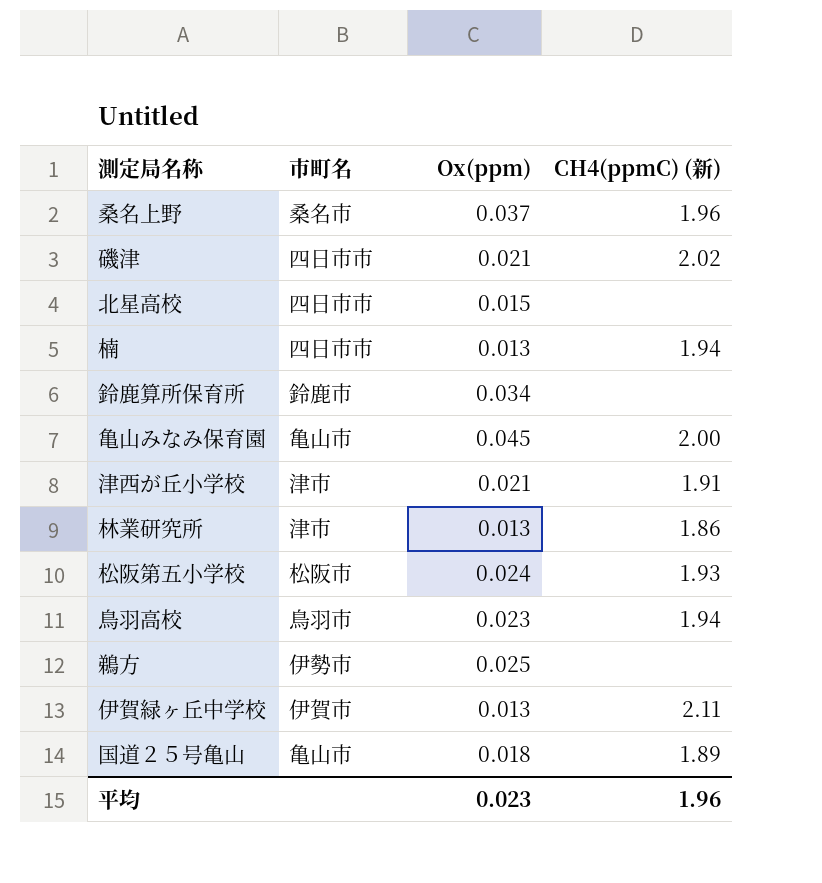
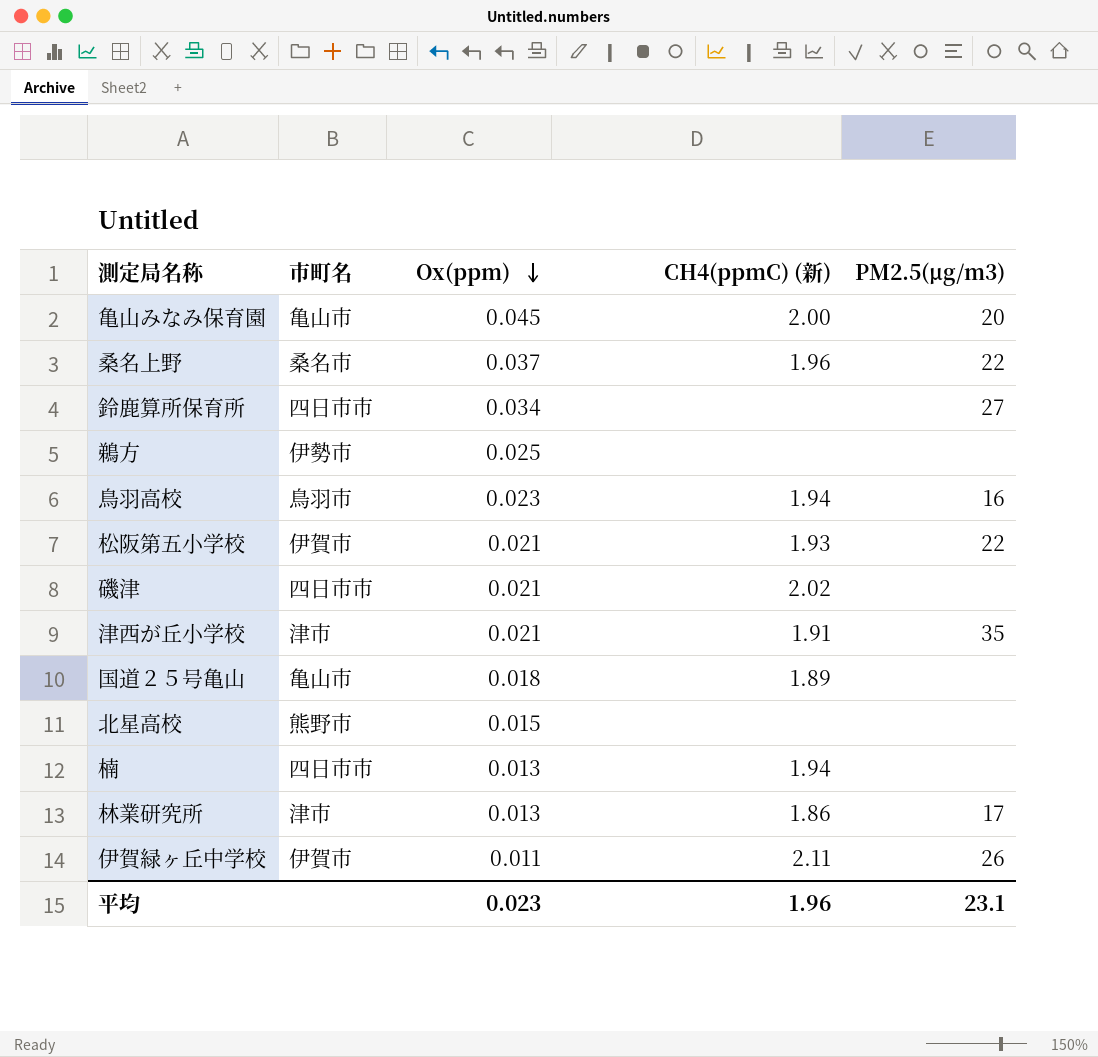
row order: none -> Ox(ppm) descending
column PM2.5(μg/m3) | position: none -> 5
鈴鹿算所保育所 | 市町名: 鈴鹿市 -> 四日市市
松阪第五小学校 | 市町名: 松阪市 -> 伊賀市
松阪第五小学校 | Ox(ppm): 0.024 -> 0.021
北星高校 | 市町名: 四日市市 -> 熊野市
伊賀緑ヶ丘中学校 | Ox(ppm): 0.013 -> 0.011

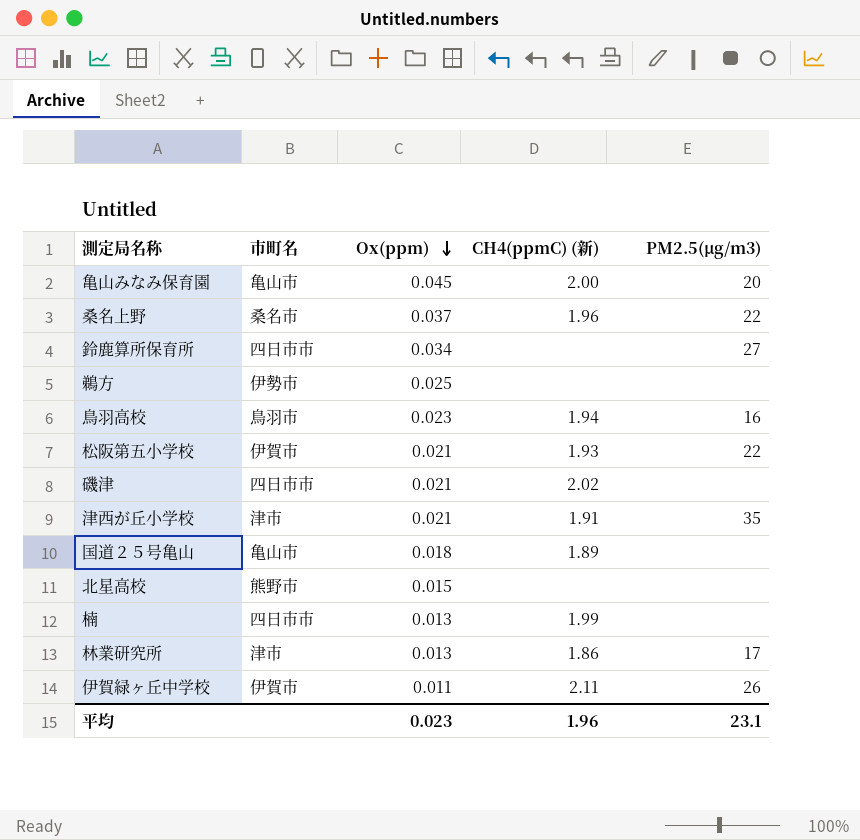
楠 | CH4(ppmC) (新): 1.94 -> 1.99

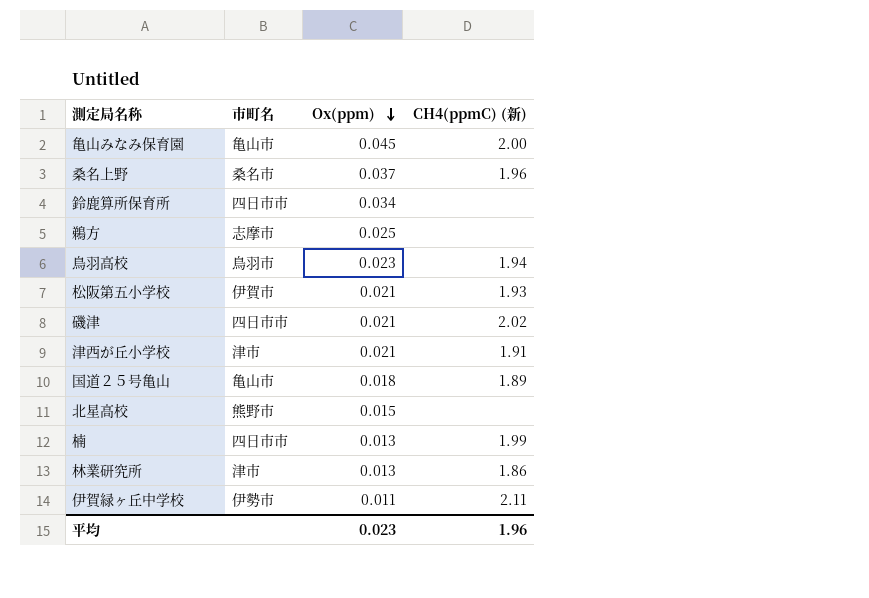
column PM2.5(μg/m3) | position: 5 -> none
鵜方 | 市町名: 伊勢市 -> 志摩市
伊賀緑ヶ丘中学校 | 市町名: 伊賀市 -> 伊勢市

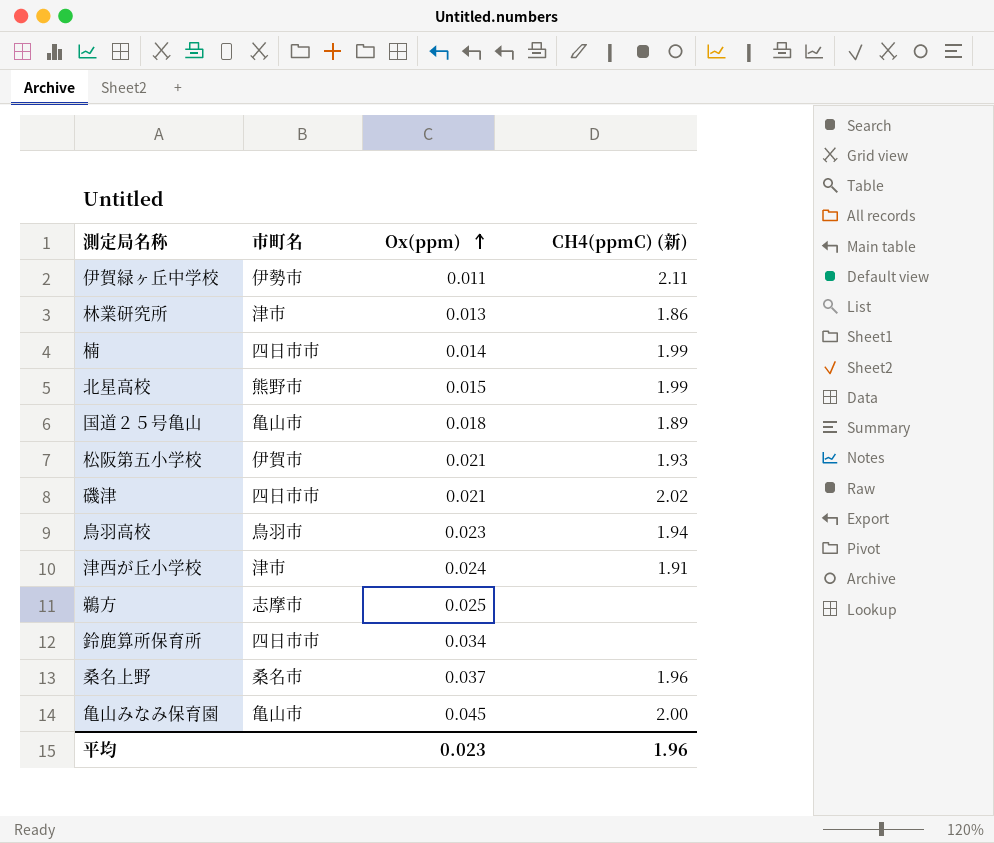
row order: Ox(ppm) descending -> Ox(ppm) ascending
楠 | Ox(ppm): 0.013 -> 0.014
北星高校 | CH4(ppmC) (新): none -> 1.99
津西が丘小学校 | Ox(ppm): 0.021 -> 0.024

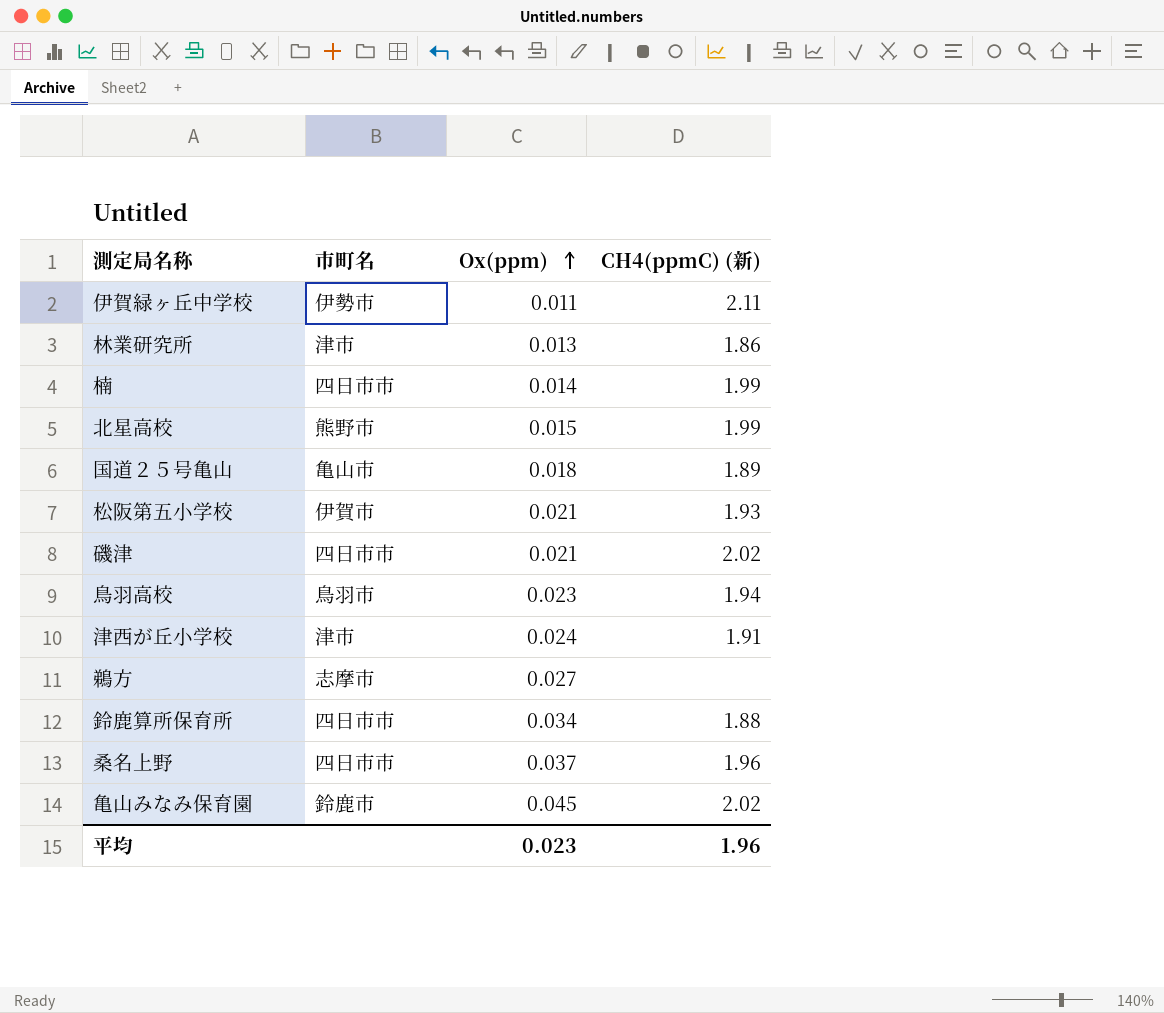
鵜方 | Ox(ppm): 0.025 -> 0.027
鈴鹿算所保育所 | CH4(ppmC) (新): none -> 1.88
桑名上野 | 市町名: 桑名市 -> 四日市市
亀山みなみ保育園 | 市町名: 亀山市 -> 鈴鹿市
亀山みなみ保育園 | CH4(ppmC) (新): 2.00 -> 2.02

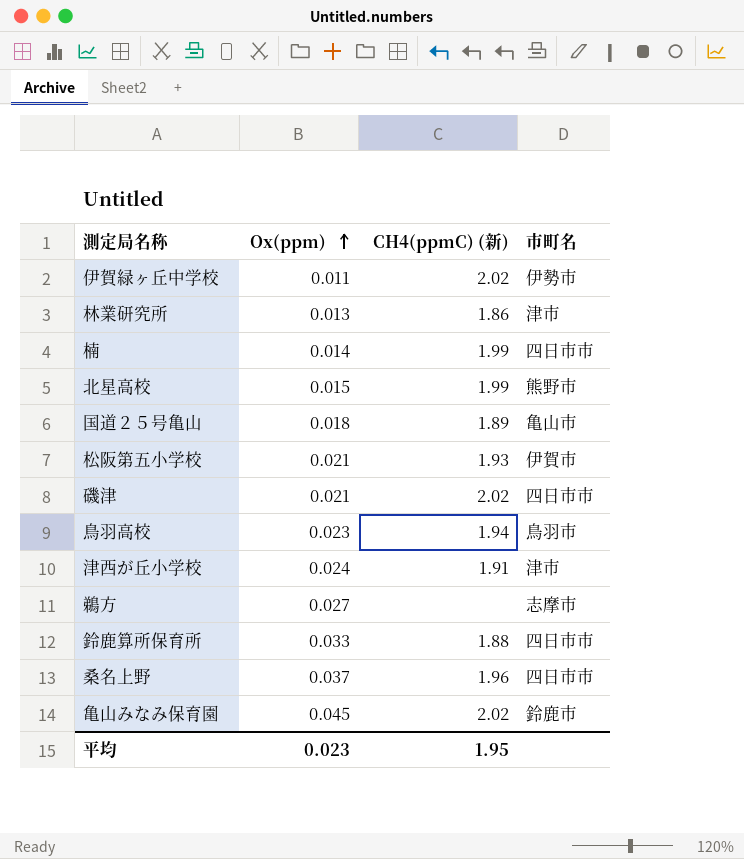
column 市町名 | position: 2 -> 4
伊賀緑ヶ丘中学校 | CH4(ppmC) (新): 2.11 -> 2.02
鈴鹿算所保育所 | Ox(ppm): 0.034 -> 0.033
平均 | CH4(ppmC) (新): 1.96 -> 1.95

